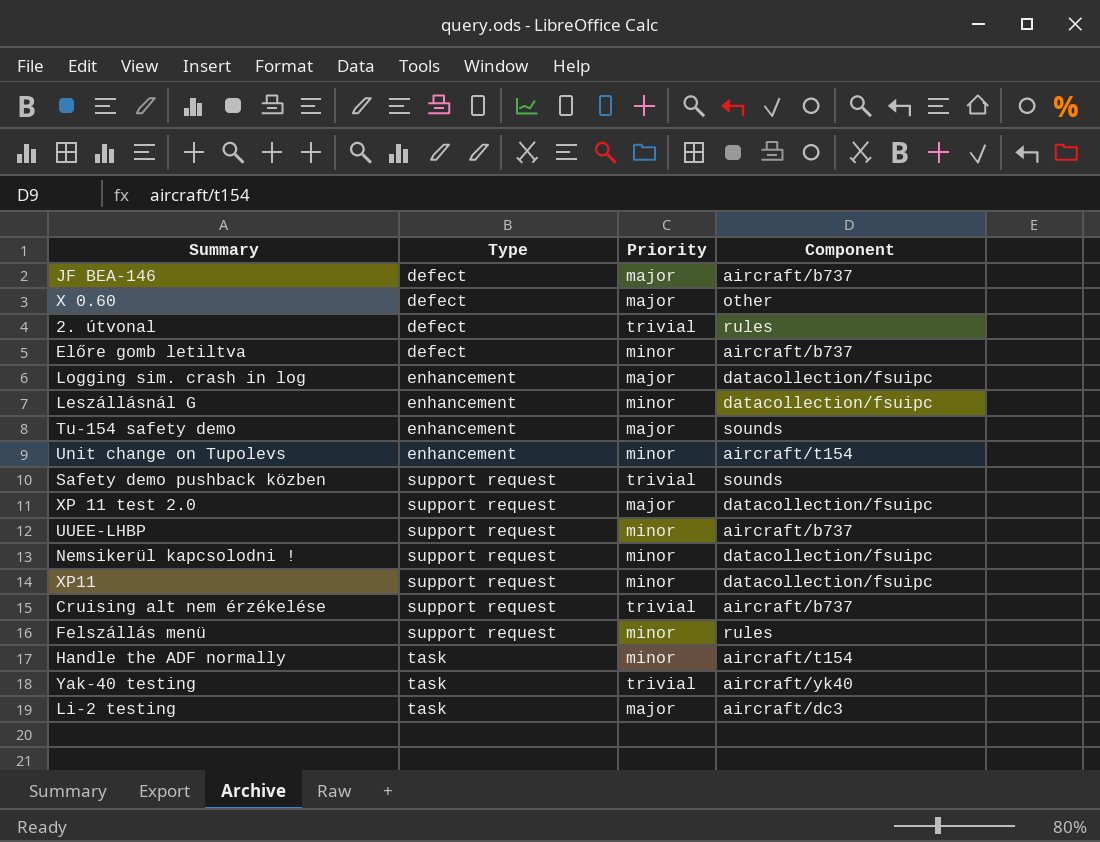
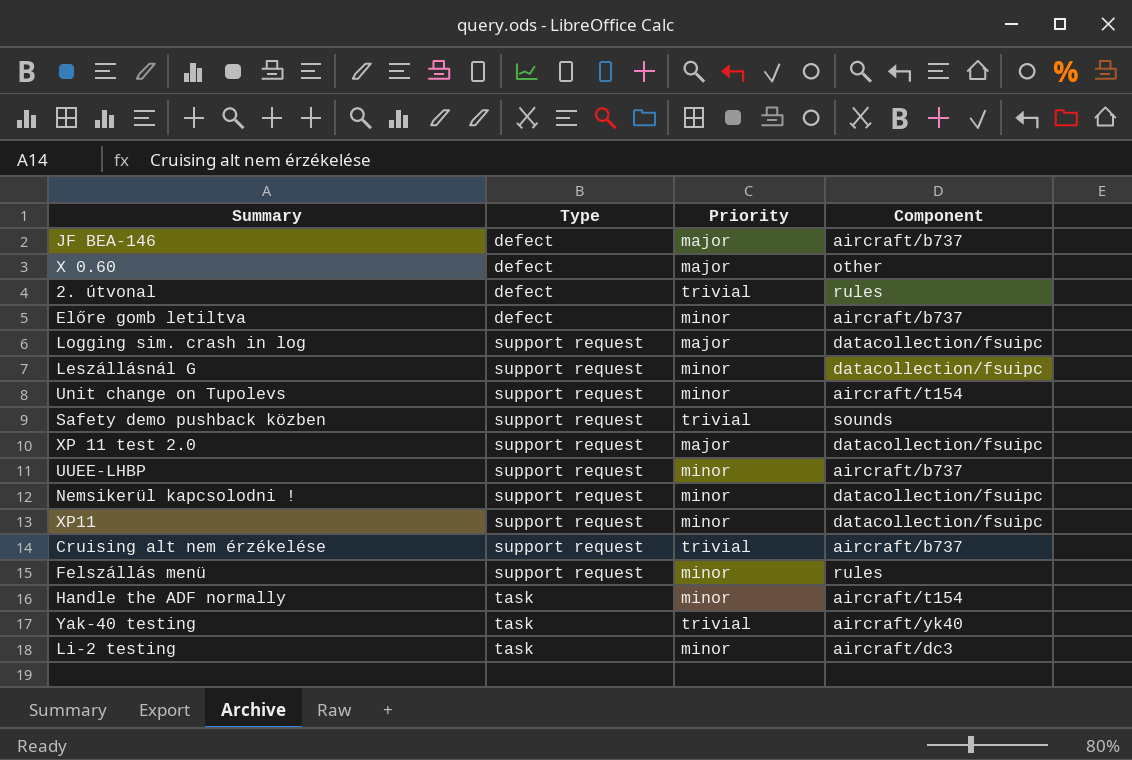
row Tu-154 safety demo: enhancement | major | sounds -> none
Logging sim. crash in log | Type: enhancement -> support request
Leszállásnál G | Type: enhancement -> support request
Unit change on Tupolevs | Type: enhancement -> support request
Li-2 testing | Priority: major -> minor

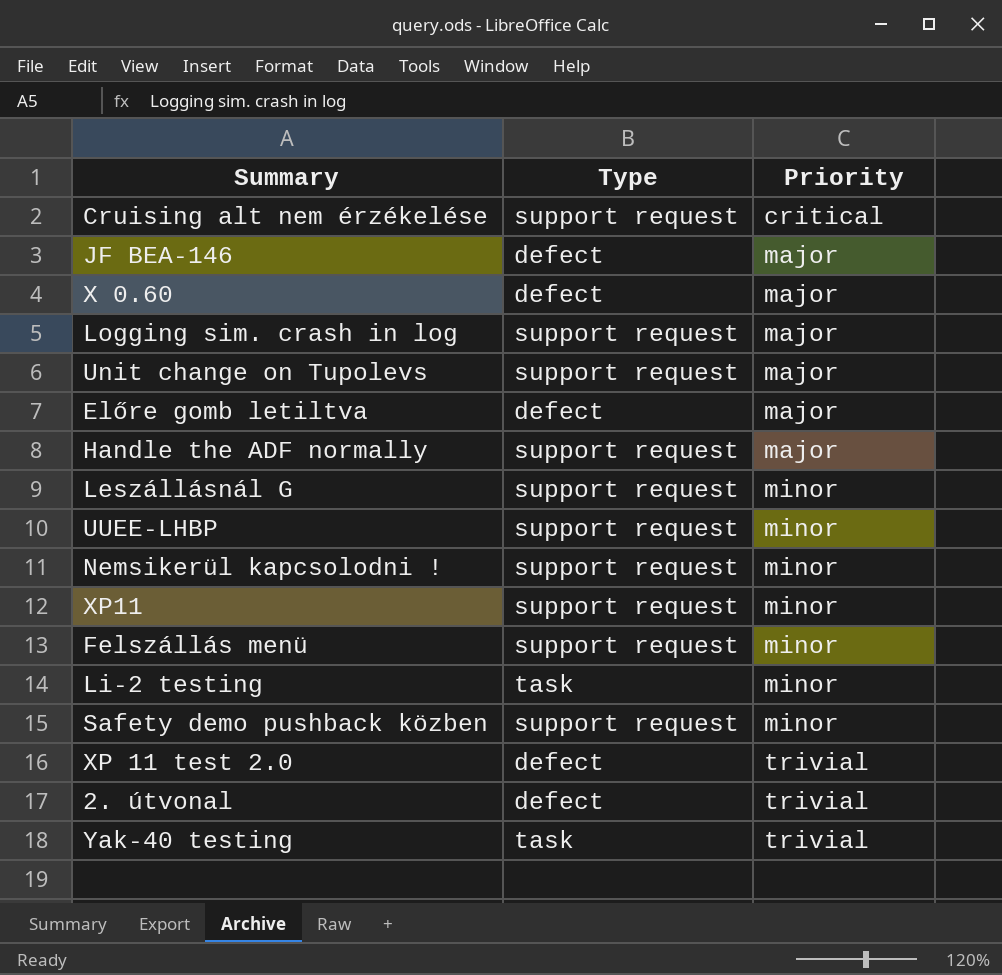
row order: Type ascending -> Priority ascending
column Component | position: 4 -> none
Cruising alt nem érzékelése | Priority: trivial -> critical
Unit change on Tupolevs | Priority: minor -> major
Előre gomb letiltva | Priority: minor -> major
Handle the ADF normally | Type: task -> support request
Handle the ADF normally | Priority: minor -> major
Safety demo pushback közben | Priority: trivial -> minor
XP 11 test 2.0 | Type: support request -> defect
XP 11 test 2.0 | Priority: major -> trivial

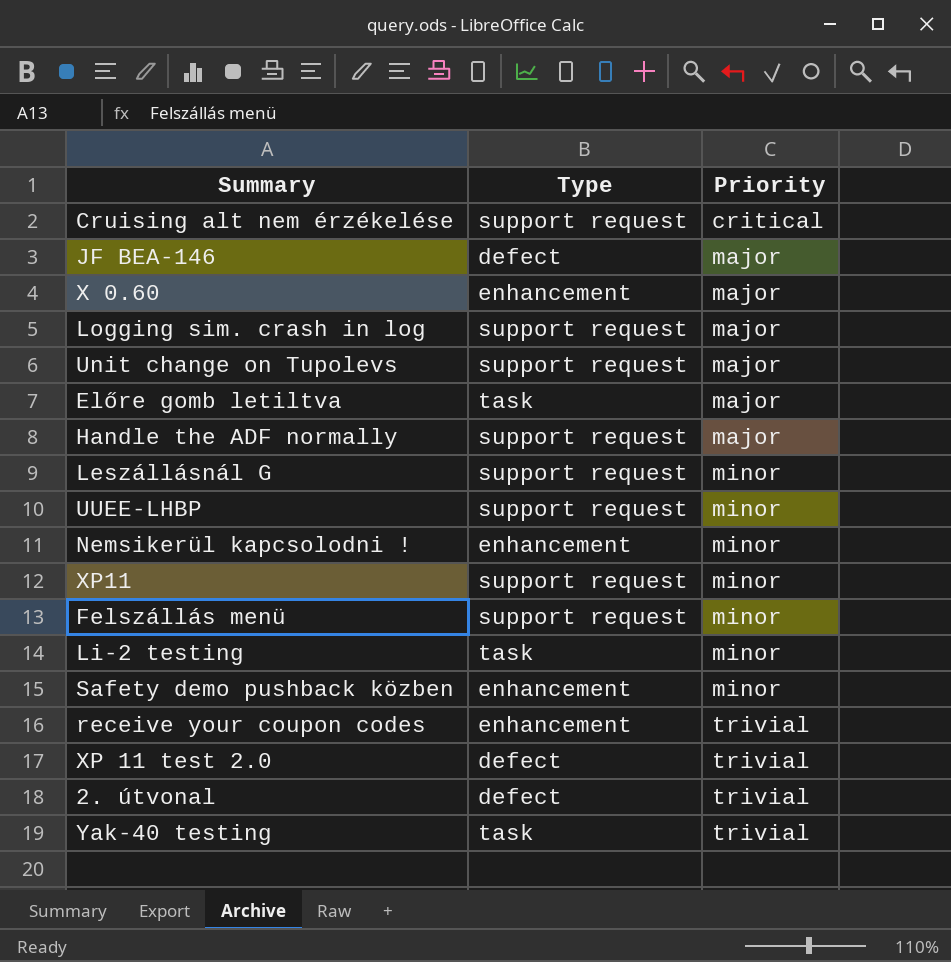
X 0.60 | Type: defect -> enhancement
Előre gomb letiltva | Type: defect -> task
Nemsikerül kapcsolodni ! | Type: support request -> enhancement
Safety demo pushback közben | Type: support request -> enhancement
row receive your coupon codes: none -> enhancement | trivial

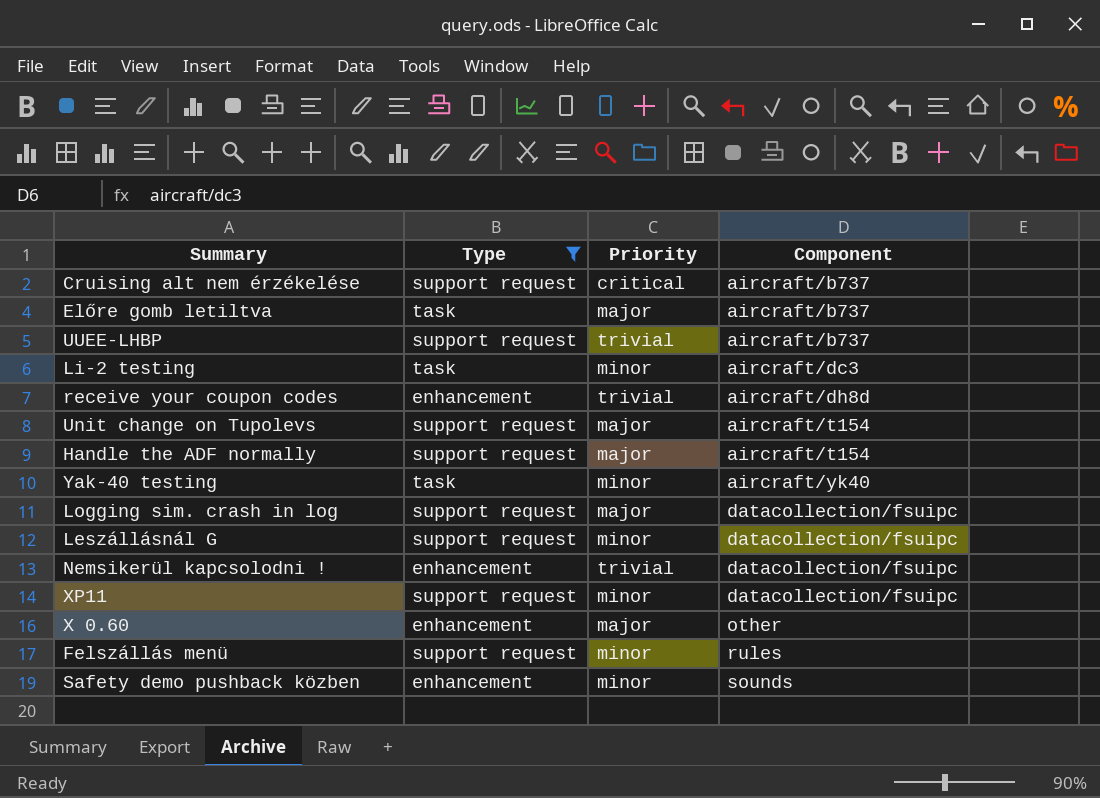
filter: none -> Type != defect
row order: Priority ascending -> Component ascending
column Component | position: none -> 4
UUEE-LHBP | Priority: minor -> trivial
Yak-40 testing | Priority: trivial -> minor
Nemsikerül kapcsolodni ! | Priority: minor -> trivial

